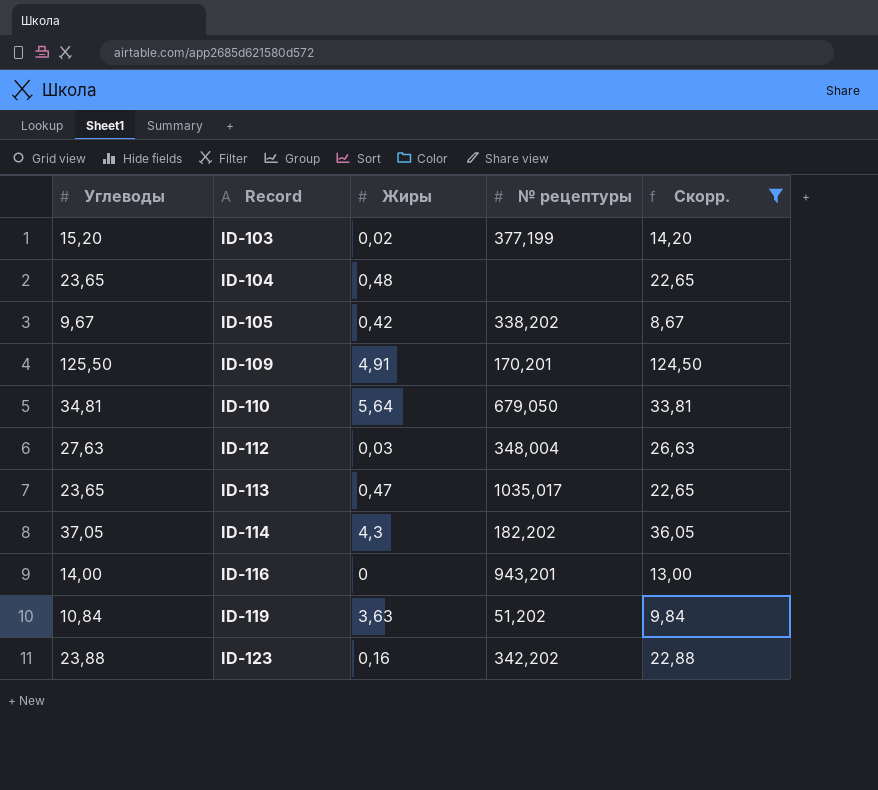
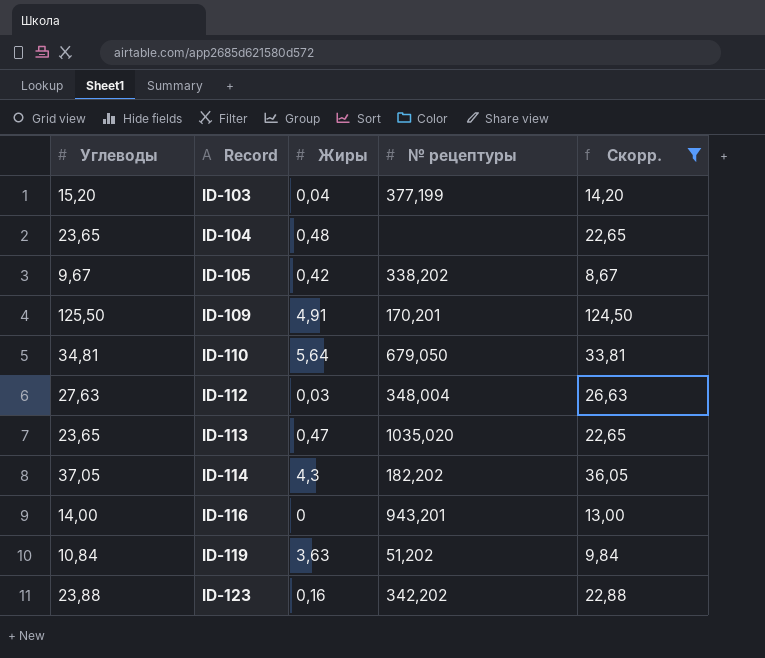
ID-103 | Жиры: 0,02 -> 0,04
ID-113 | № рецептуры: 1035,017 -> 1035,020

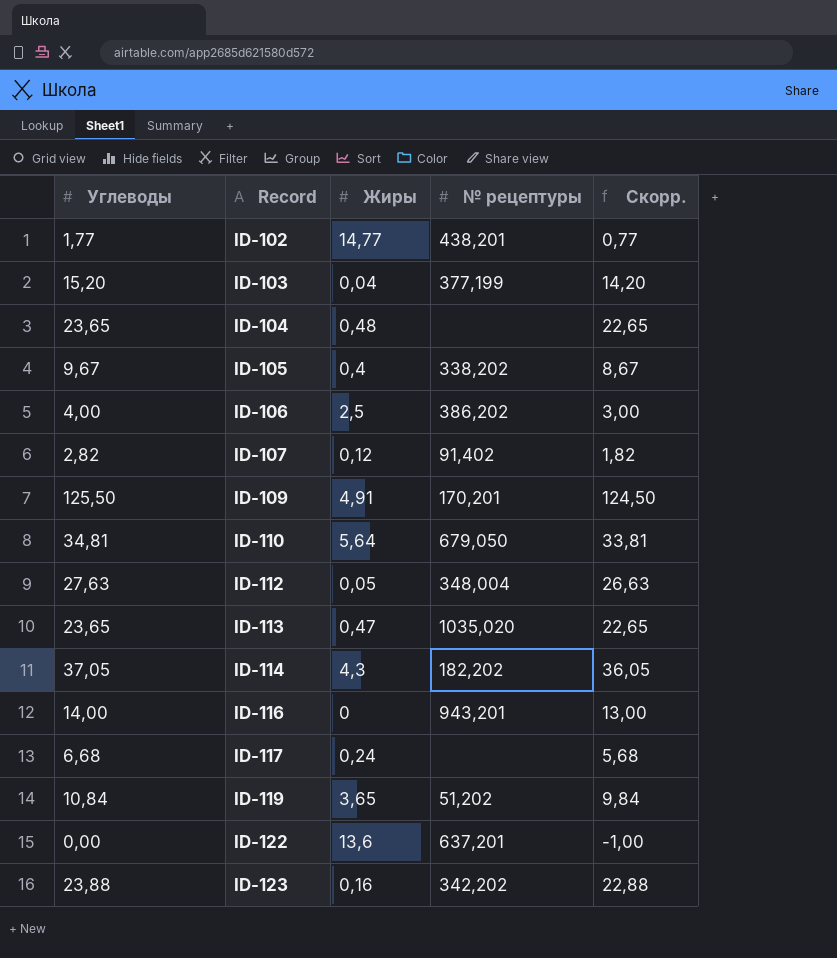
filter: Скорр. >= 8,67 -> none
ID-105 | Жиры: 0,42 -> 0,4
ID-112 | Жиры: 0,03 -> 0,05
ID-119 | Жиры: 3,63 -> 3,65

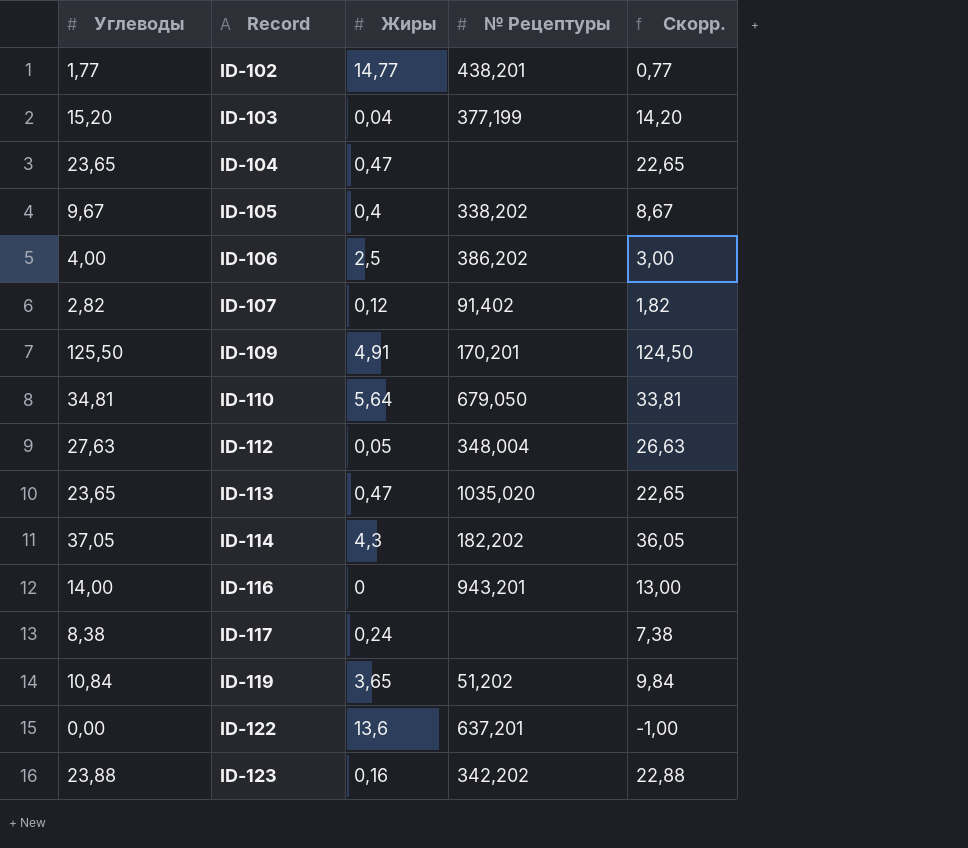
column name: № рецептуры -> № Рецептуры
ID-104 | Жиры: 0,48 -> 0,47
ID-117 | Углеводы: 6,68 -> 8,38
ID-117 | Скорр.: 5,68 -> 7,38

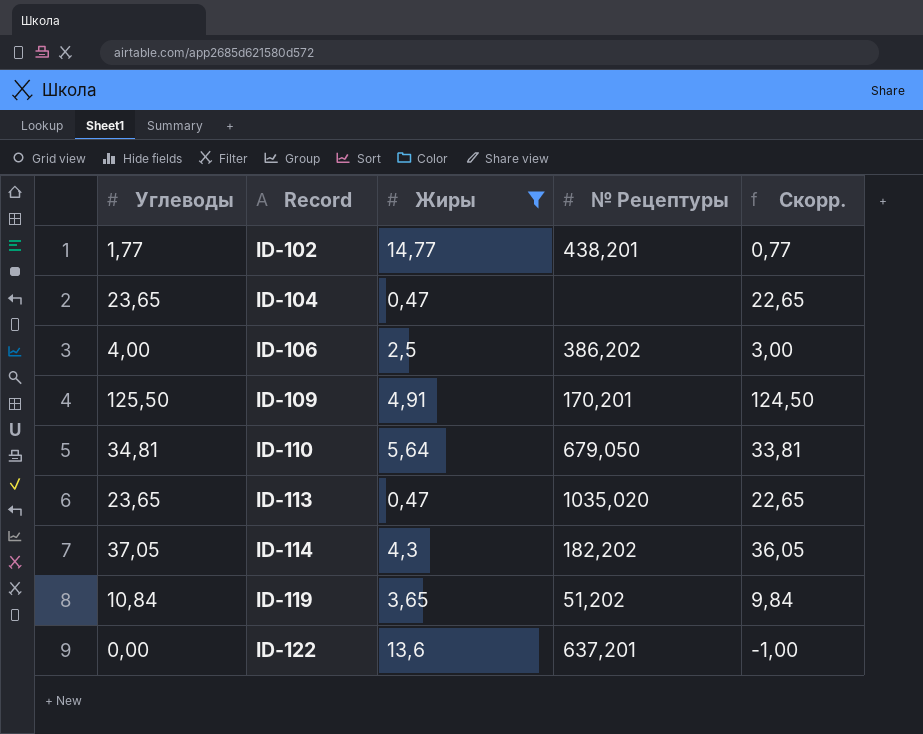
filter: none -> Жиры >= 0,47

